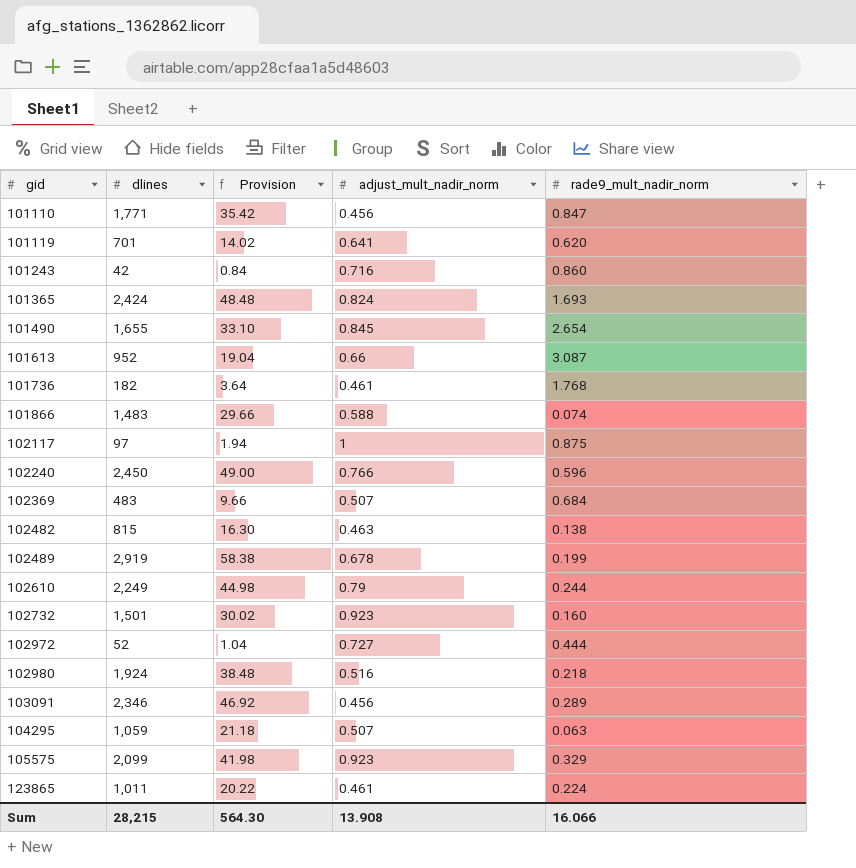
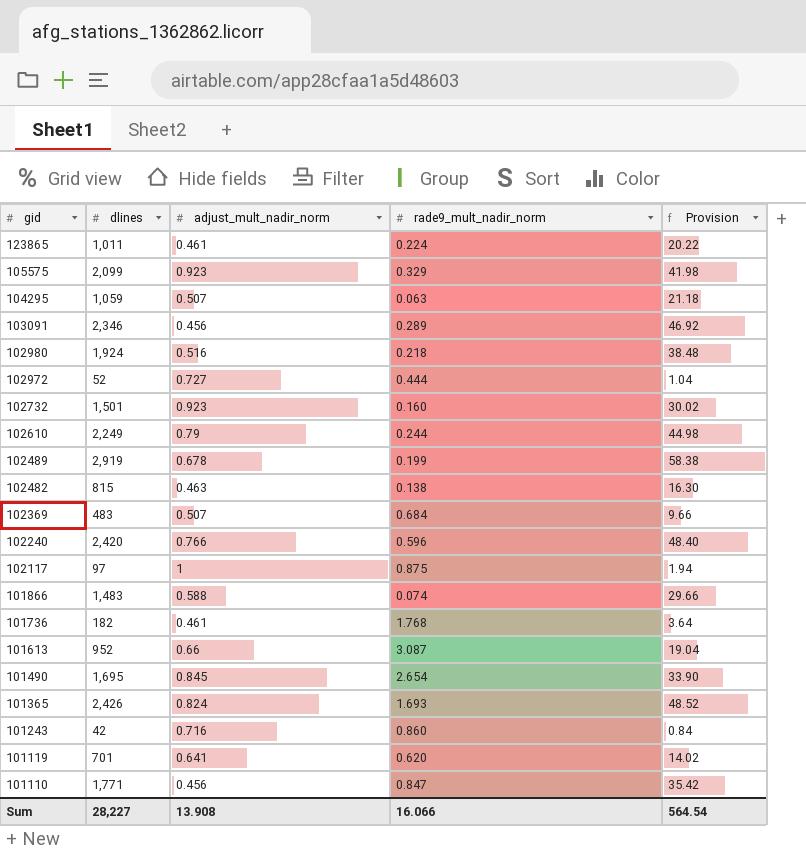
row order: gid ascending -> gid descending
column Provision | position: 3 -> 5
102240 | dlines: 2,450 -> 2,420
102240 | Provision: 49.00 -> 48.40
101490 | dlines: 1,655 -> 1,695
101490 | Provision: 33.10 -> 33.90
101365 | dlines: 2,424 -> 2,426
101365 | Provision: 48.48 -> 48.52
Sum | dlines: 28,215 -> 28,227
Sum | Provision: 564.30 -> 564.54

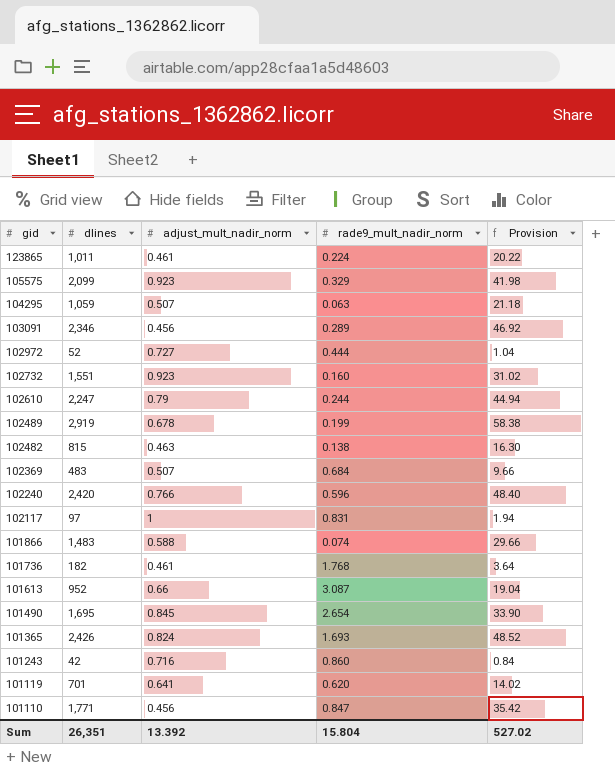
row 102980: 1,924 | 0.516 | 0.218 | 38.48 -> none
102732 | dlines: 1,501 -> 1,551
102732 | Provision: 30.02 -> 31.02
102610 | dlines: 2,249 -> 2,247
102610 | Provision: 44.98 -> 44.94
102117 | rade9_mult_nadir_norm: 0.875 -> 0.831
Sum | dlines: 28,227 -> 26,351
Sum | adjust_mult_nadir_norm: 13.908 -> 13.392
Sum | rade9_mult_nadir_norm: 16.066 -> 15.804
Sum | Provision: 564.54 -> 527.02

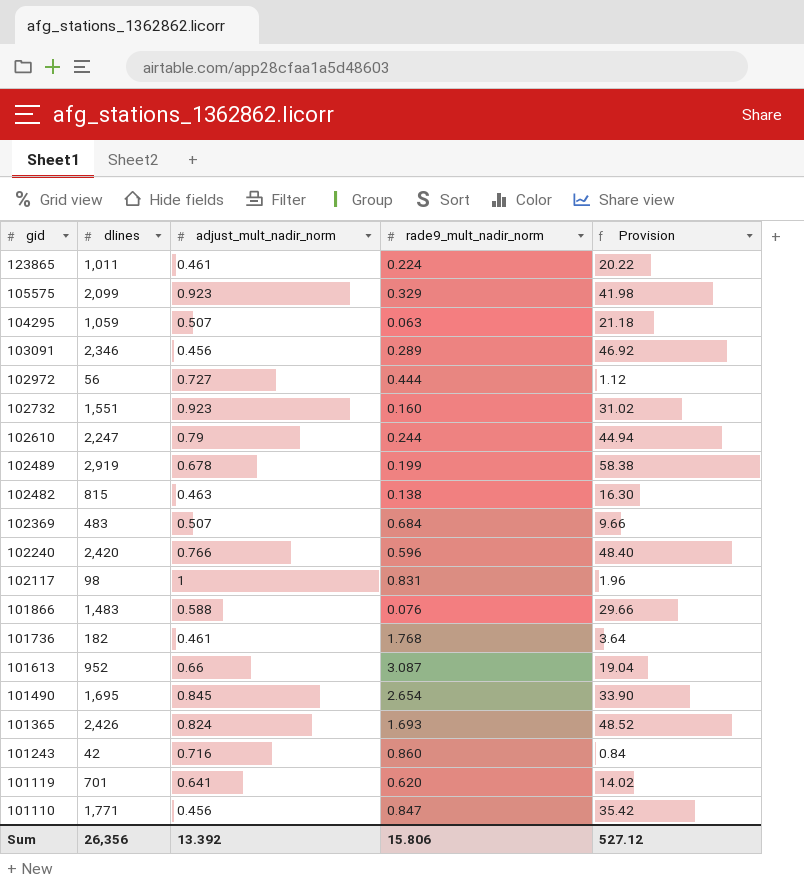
102972 | dlines: 52 -> 56
102972 | Provision: 1.04 -> 1.12
102117 | dlines: 97 -> 98
102117 | Provision: 1.94 -> 1.96
101866 | rade9_mult_nadir_norm: 0.074 -> 0.076
Sum | dlines: 26,351 -> 26,356
Sum | rade9_mult_nadir_norm: 15.804 -> 15.806
Sum | Provision: 527.02 -> 527.12

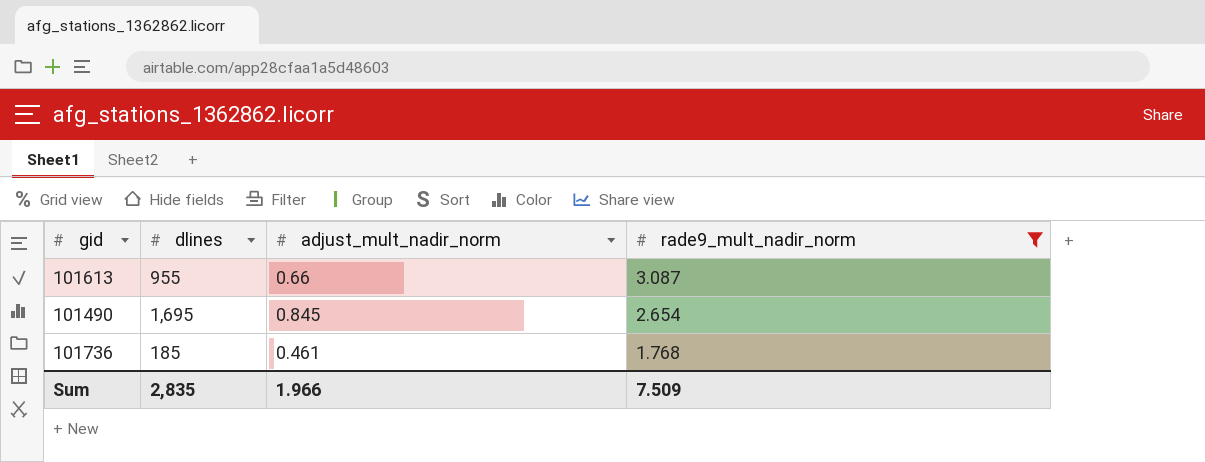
filter: none -> rade9_mult_nadir_norm >= 1.768
row order: gid descending -> rade9_mult_nadir_norm descending
column Provision | formula: [dlines] * 0.02 -> none
101613 | dlines: 952 -> 955
101736 | dlines: 182 -> 185
Sum | dlines: 26,356 -> 2,835
Sum | adjust_mult_nadir_norm: 13.392 -> 1.966
Sum | rade9_mult_nadir_norm: 15.806 -> 7.509

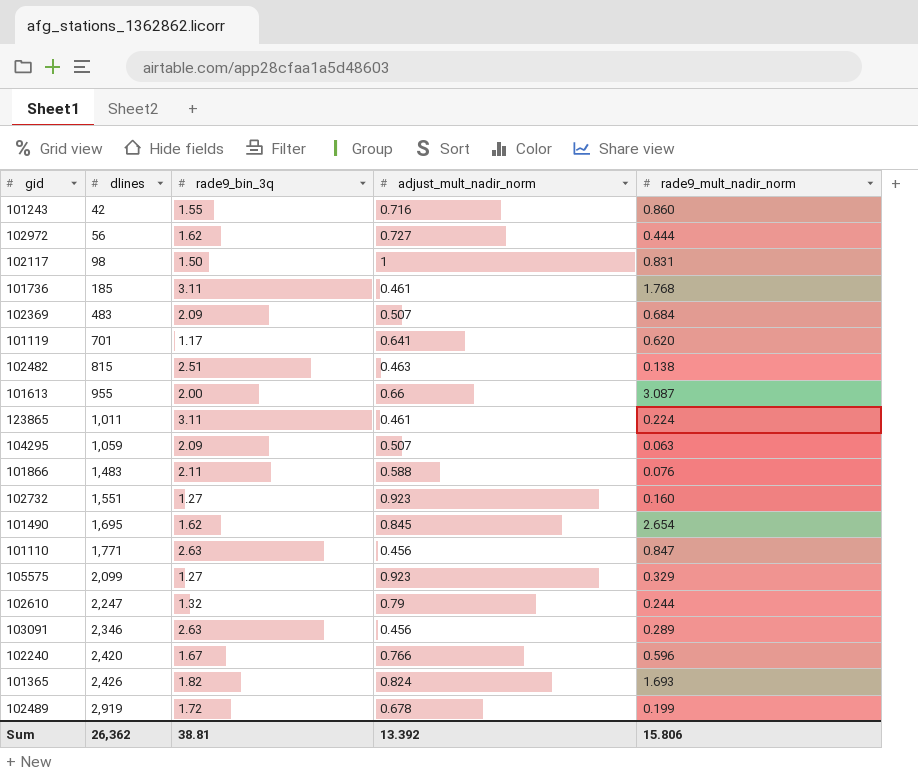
filter: rade9_mult_nadir_norm >= 1.768 -> none
row order: rade9_mult_nadir_norm descending -> dlines ascending
column rade9_bin_3q | position: none -> 3
Sum | dlines: 2,835 -> 26,362
Sum | adjust_mult_nadir_norm: 1.966 -> 13.392
Sum | rade9_mult_nadir_norm: 7.509 -> 15.806

